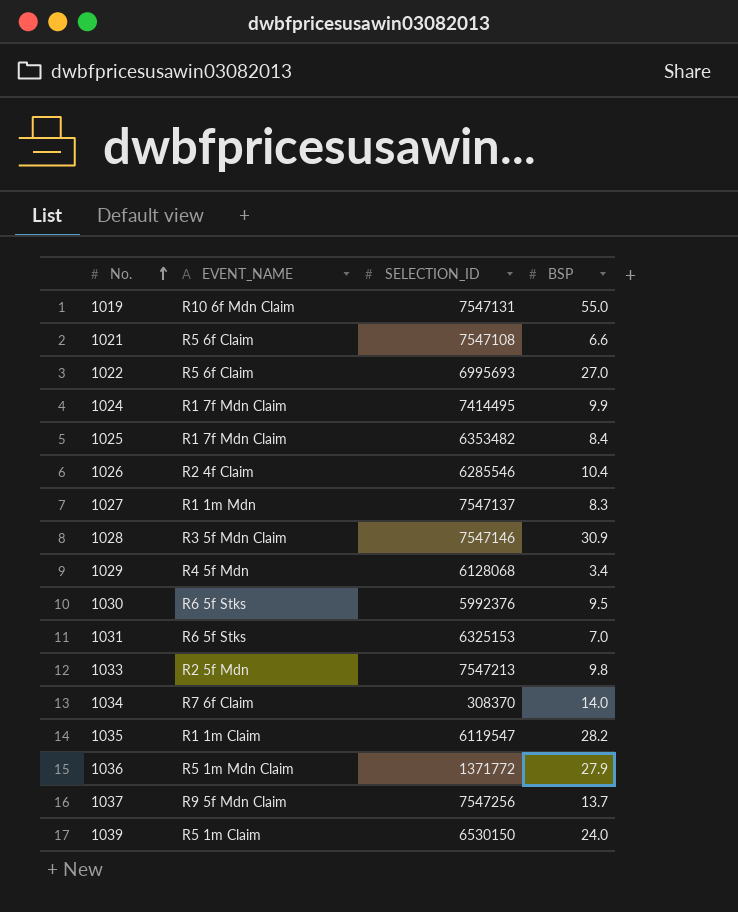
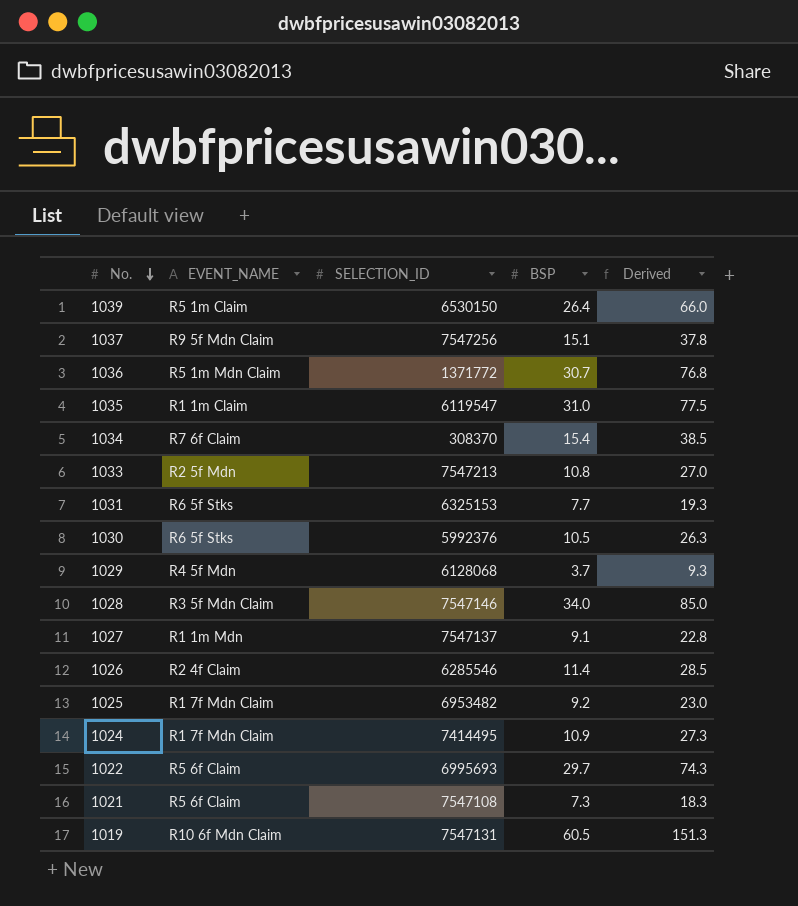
row order: No. ascending -> No. descending
column Derived | formula: none -> [BSP] * 2.5
1039 | BSP: 24.0 -> 26.4
1037 | BSP: 13.7 -> 15.1
1036 | BSP: 27.9 -> 30.7
1035 | BSP: 28.2 -> 31.0
1034 | BSP: 14.0 -> 15.4
1033 | BSP: 9.8 -> 10.8
1031 | BSP: 7.0 -> 7.7
1030 | BSP: 9.5 -> 10.5
1029 | BSP: 3.4 -> 3.7
1028 | BSP: 30.9 -> 34.0
1027 | BSP: 8.3 -> 9.1
1026 | BSP: 10.4 -> 11.4
1025 | SELECTION_ID: 6353482 -> 6953482
1025 | BSP: 8.4 -> 9.2
1024 | BSP: 9.9 -> 10.9
1022 | BSP: 27.0 -> 29.7
1021 | BSP: 6.6 -> 7.3
1019 | BSP: 55.0 -> 60.5

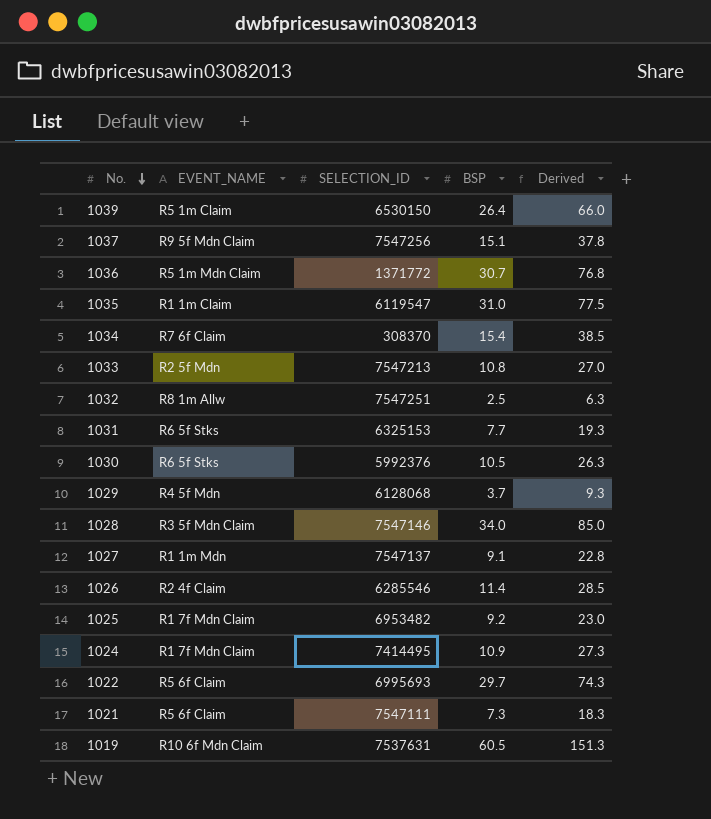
row 1032: none -> R8 1m Allw | 7547251 | 2.5 | 6.3
1021 | SELECTION_ID: 7547108 -> 7547111
1019 | SELECTION_ID: 7547131 -> 7537631

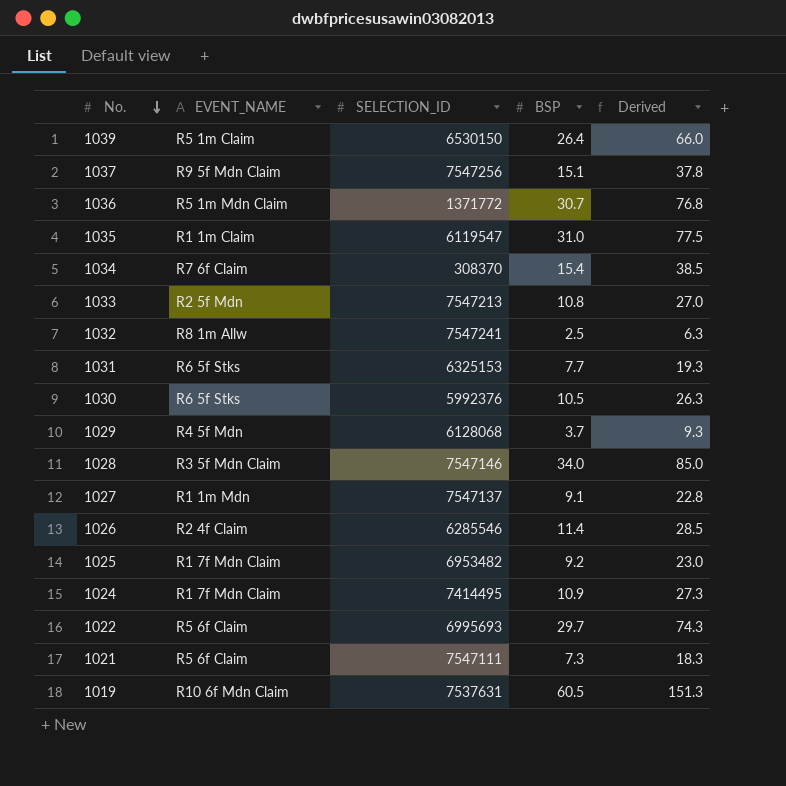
1032 | SELECTION_ID: 7547251 -> 7547241

